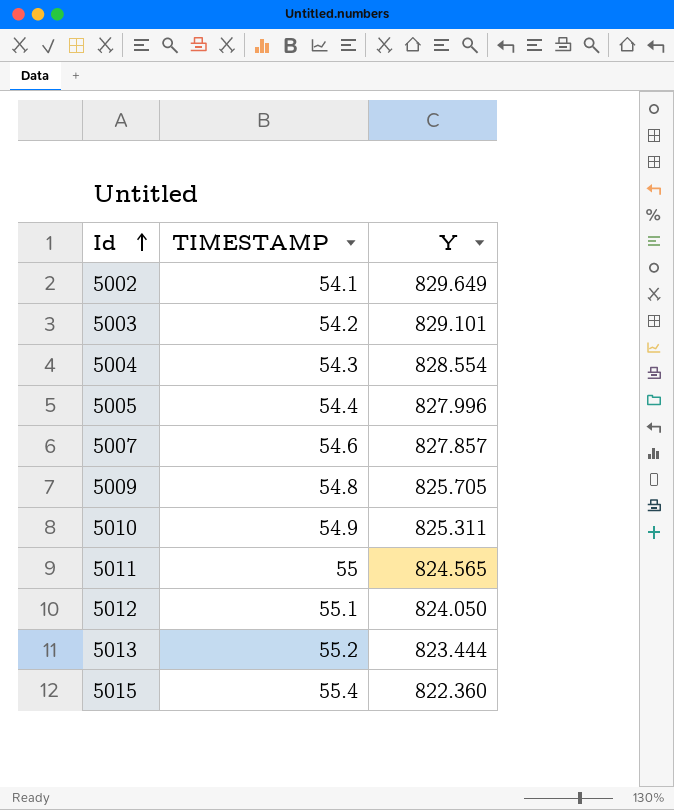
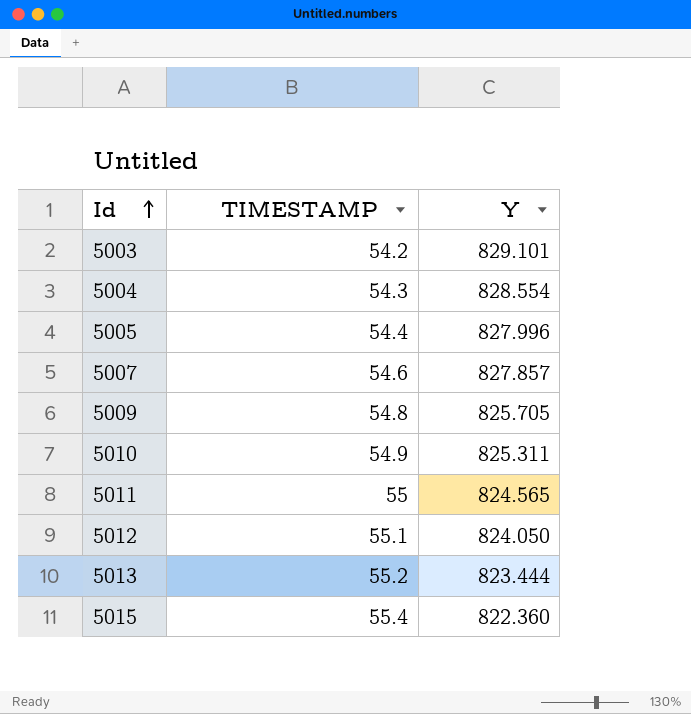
row 5002: 54.1 | 829.649 -> none

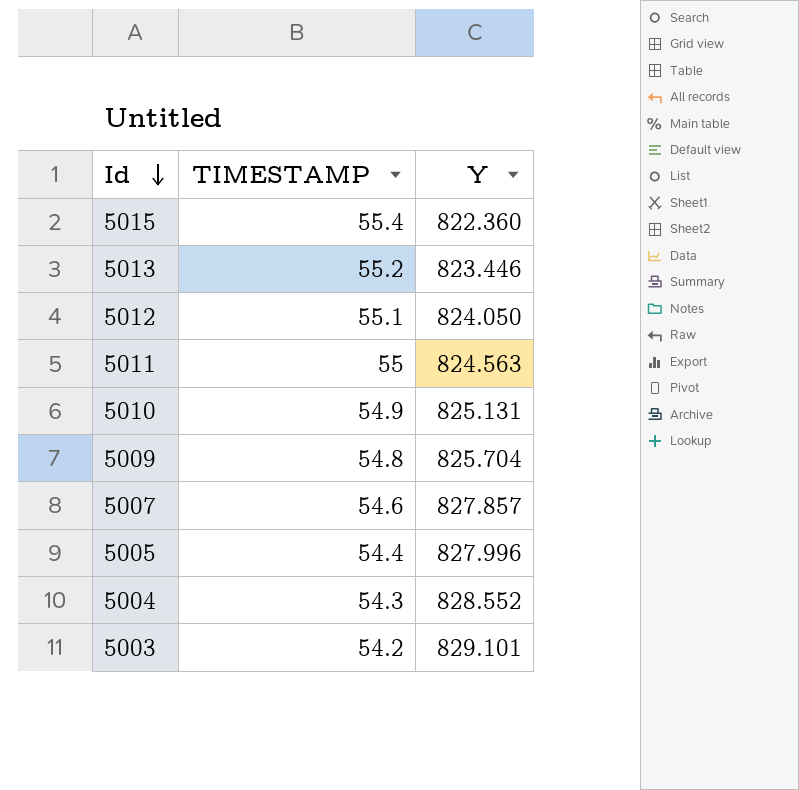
row order: Id ascending -> Id descending
5013 | Y: 823.444 -> 823.446
5011 | Y: 824.565 -> 824.563
5010 | Y: 825.311 -> 825.131
5009 | Y: 825.705 -> 825.704
5004 | Y: 828.554 -> 828.552

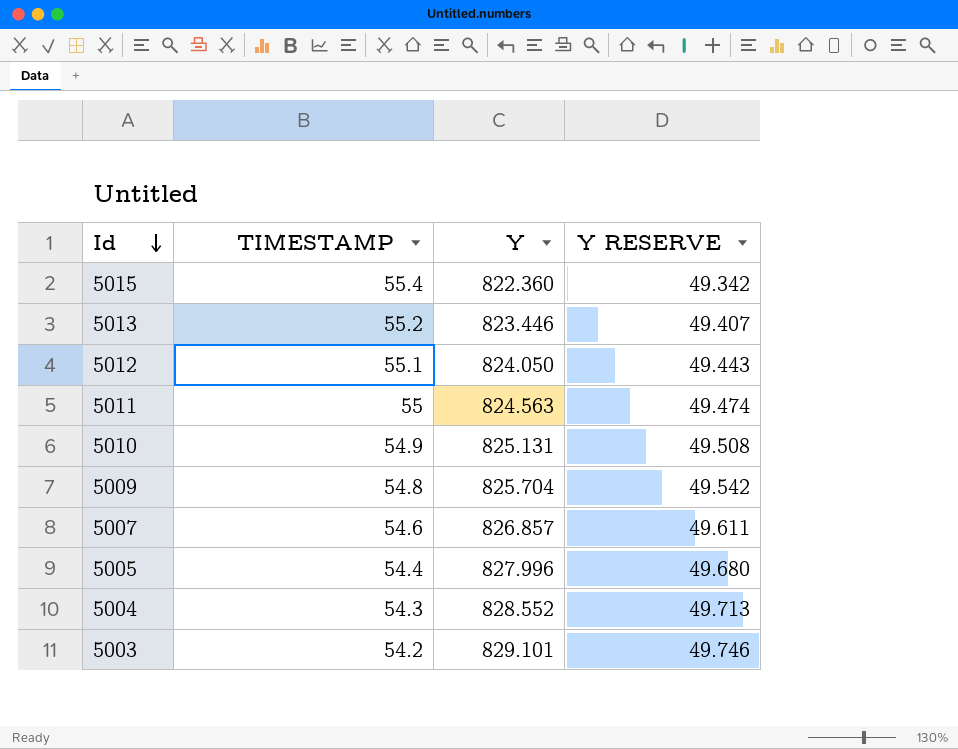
column Y RESERVE | formula: none -> [Y] * 0.06
5007 | Y: 827.857 -> 826.857

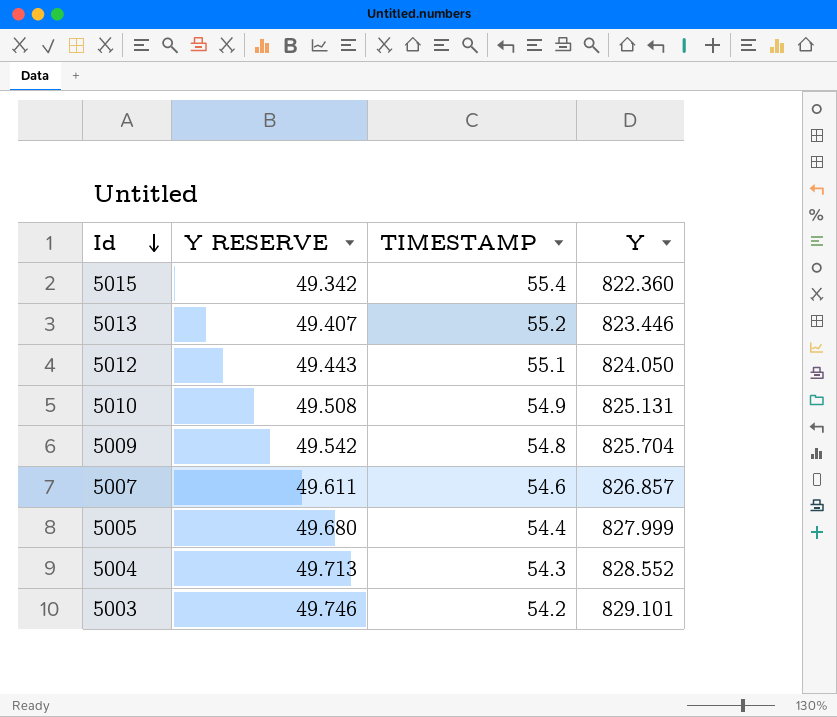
column Y RESERVE | position: 4 -> 2
row 5011: 55 | 824.563 | 49.474 -> none
5005 | Y: 827.996 -> 827.999

